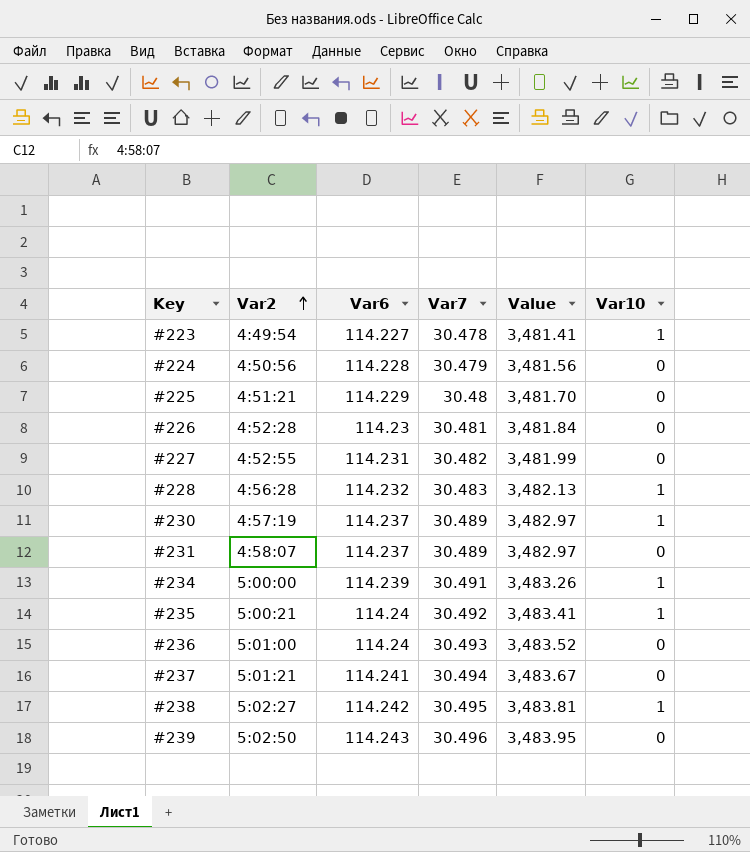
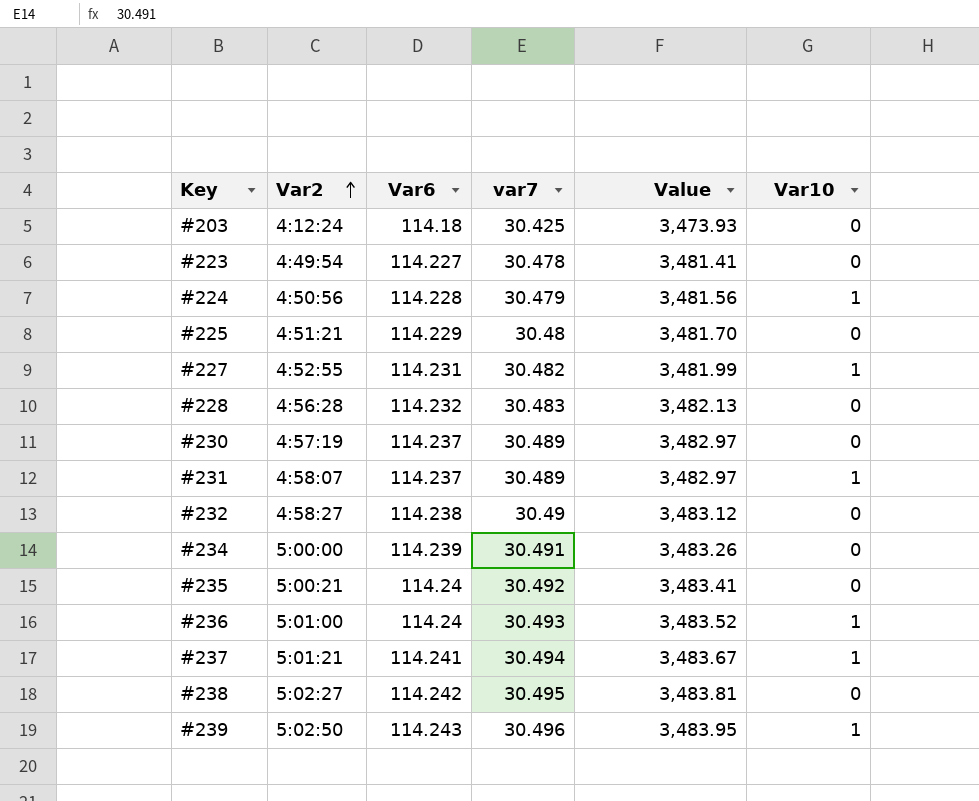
column name: Var7 -> var7
row #226: 4:52:28 | 114.23 | 30.481 | 3,481.84 | 0 -> none
row #203: none -> 4:12:24 | 114.18 | 30.425 | 3,473.93 | 0
#223 | Var10: 1 -> 0
#224 | Var10: 0 -> 1
#227 | Var10: 0 -> 1
#228 | Var10: 1 -> 0
#230 | Var10: 1 -> 0
#231 | Var10: 0 -> 1
row #232: none -> 4:58:27 | 114.238 | 30.49 | 3,483.12 | 0
#234 | Var10: 1 -> 0
#235 | Var10: 1 -> 0
#236 | Var10: 0 -> 1
#237 | Var10: 0 -> 1
#238 | Var10: 1 -> 0
#239 | Var10: 0 -> 1

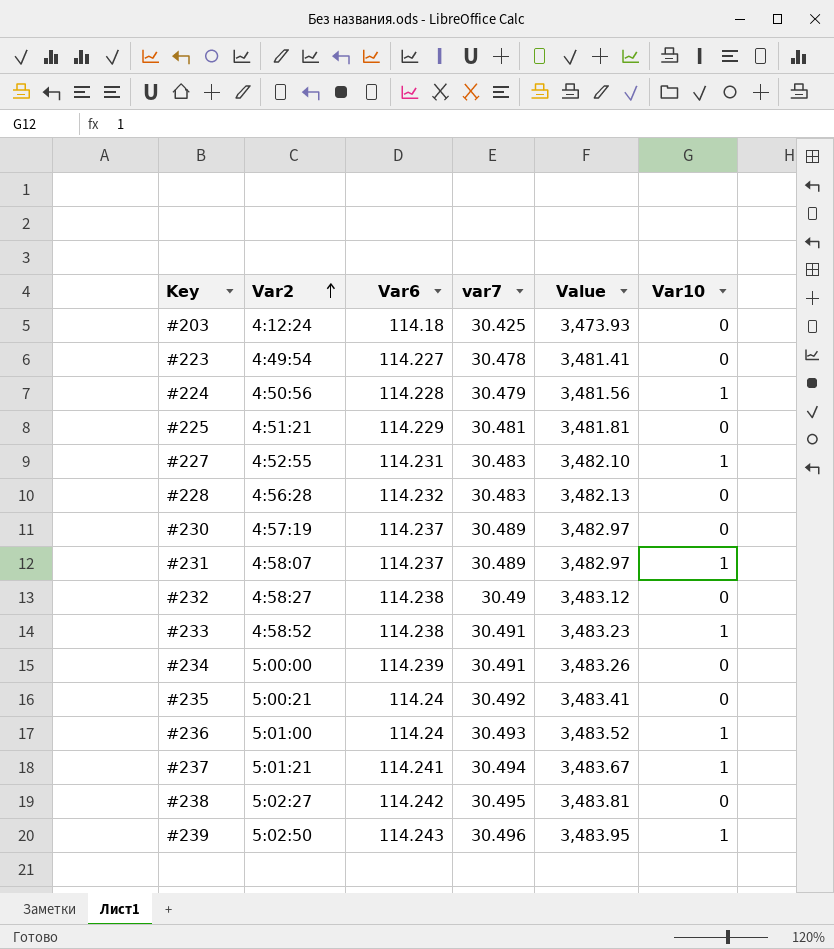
#225 | var7: 30.48 -> 30.481
#225 | Value: 3,481.70 -> 3,481.81
#227 | var7: 30.482 -> 30.483
#227 | Value: 3,481.99 -> 3,482.10
row #233: none -> 4:58:52 | 114.238 | 30.491 | 3,483.23 | 1

